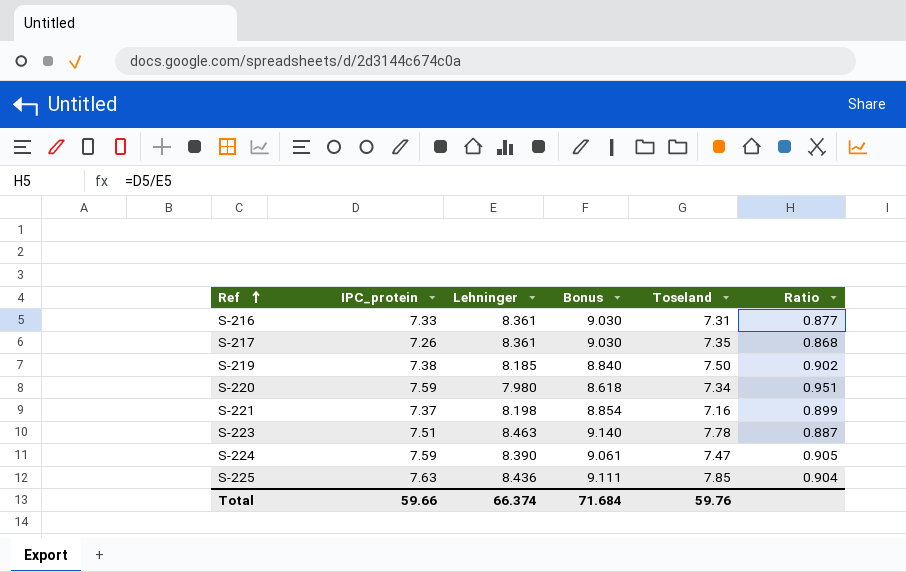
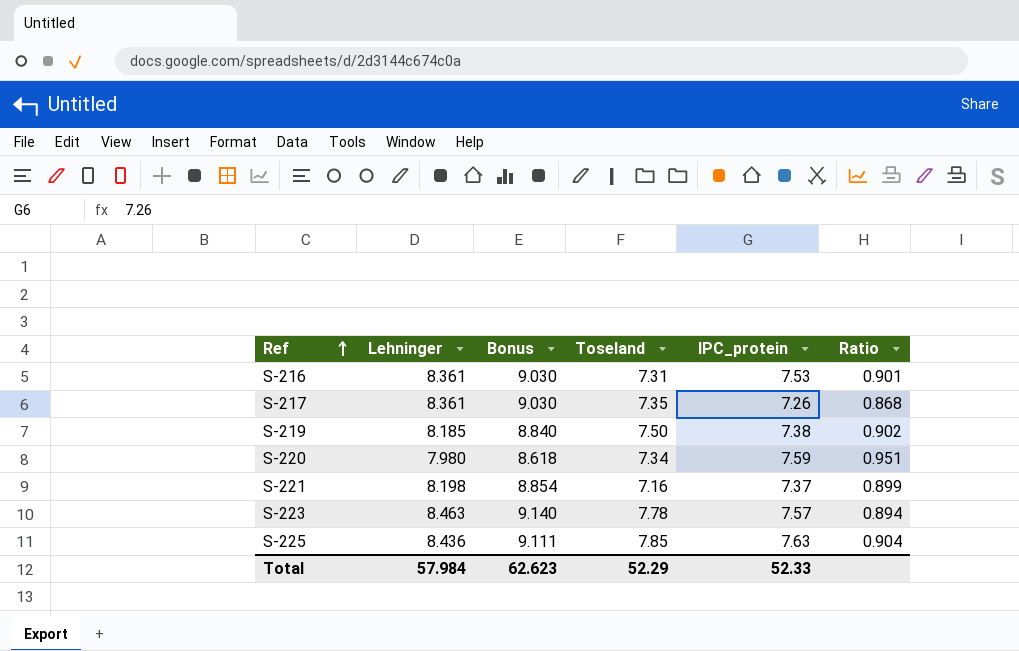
column IPC_protein | position: 2 -> 5
row S-224: 7.59 | 8.390 | 9.061 | 7.47 | 0.905 -> none
S-216 | IPC_protein: 7.33 -> 7.53
S-216 | Ratio: 0.877 -> 0.901
S-223 | IPC_protein: 7.51 -> 7.57
S-223 | Ratio: 0.887 -> 0.894
Total | Lehninger: 66.374 -> 57.984
Total | Bonus: 71.684 -> 62.623
Total | Toseland: 59.76 -> 52.29
Total | IPC_protein: 59.66 -> 52.33

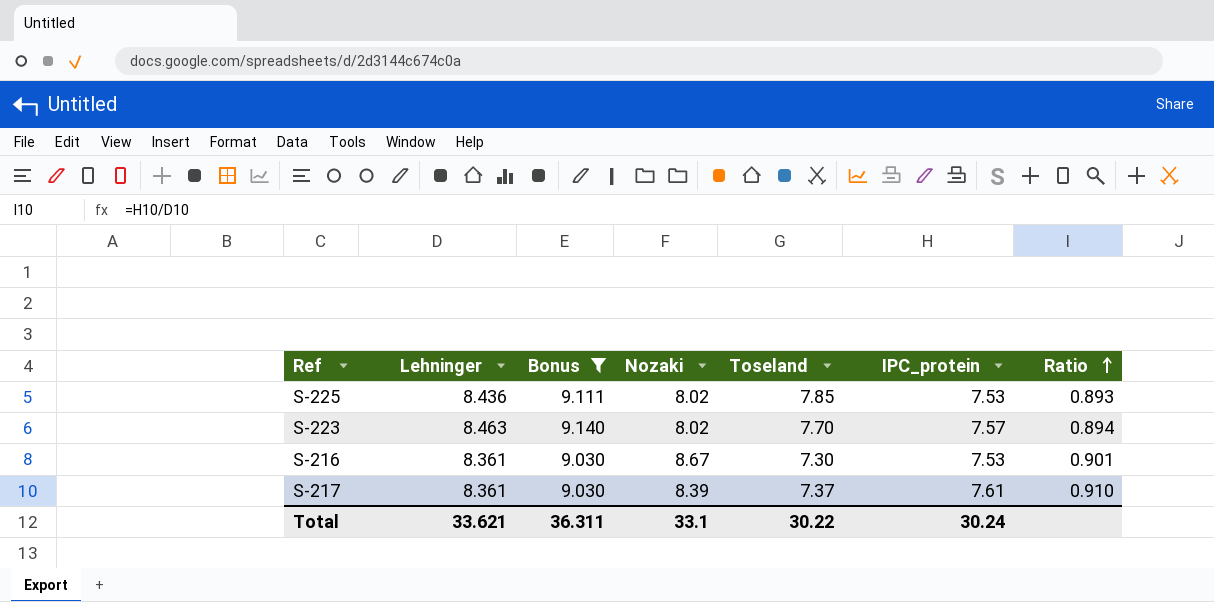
filter: none -> Bonus >= 9.030
row order: Ref ascending -> Ratio ascending
column Nozaki | position: none -> 4
S-225 | IPC_protein: 7.63 -> 7.53
S-225 | Ratio: 0.904 -> 0.893
S-223 | Toseland: 7.78 -> 7.70
S-216 | Toseland: 7.31 -> 7.30
S-217 | Toseland: 7.35 -> 7.37
S-217 | IPC_protein: 7.26 -> 7.61
S-217 | Ratio: 0.868 -> 0.910
Total | Lehninger: 57.984 -> 33.621
Total | Bonus: 62.623 -> 36.311
Total | Toseland: 52.29 -> 30.22
Total | IPC_protein: 52.33 -> 30.24

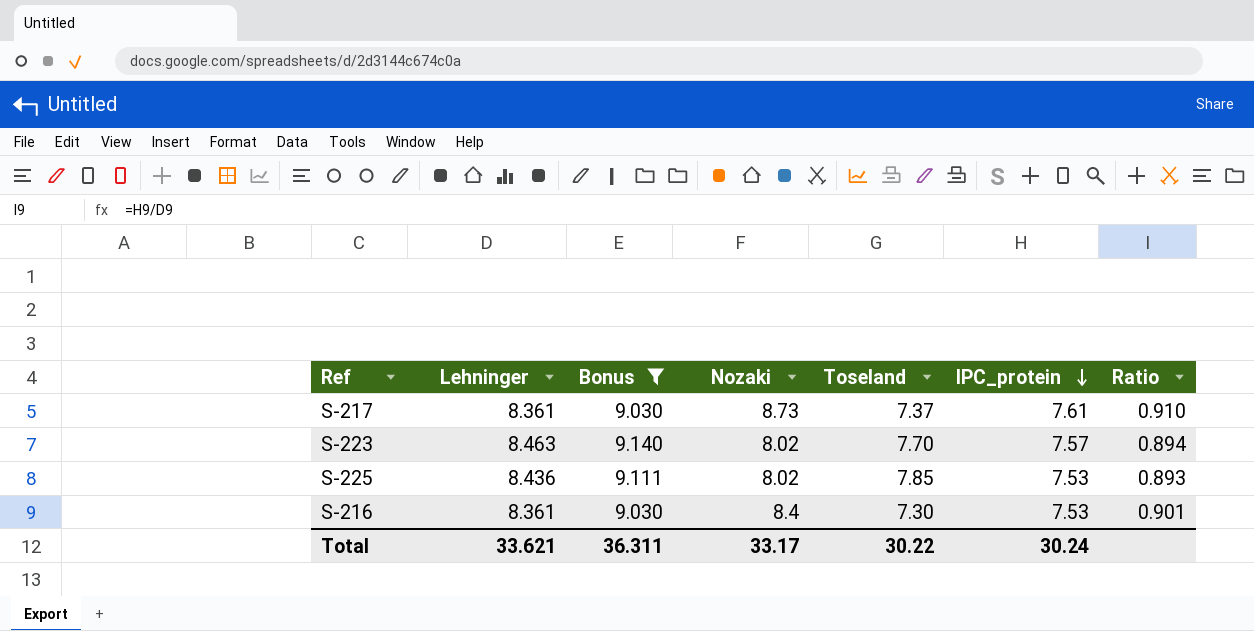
row order: Ratio ascending -> IPC_protein descending
S-217 | Nozaki: 8.39 -> 8.73
S-216 | Nozaki: 8.67 -> 8.4
Total | Nozaki: 33.1 -> 33.17

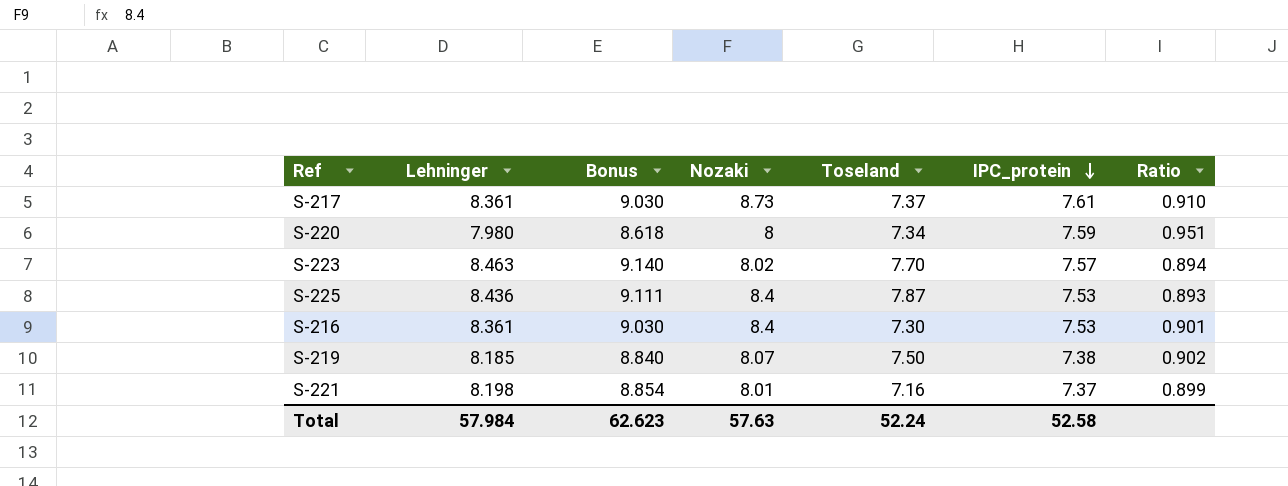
filter: Bonus >= 9.030 -> none
S-225 | Nozaki: 8.02 -> 8.4
S-225 | Toseland: 7.85 -> 7.87
Total | Lehninger: 33.621 -> 57.984
Total | Bonus: 36.311 -> 62.623
Total | Nozaki: 33.17 -> 57.63
Total | Toseland: 30.22 -> 52.24
Total | IPC_protein: 30.24 -> 52.58

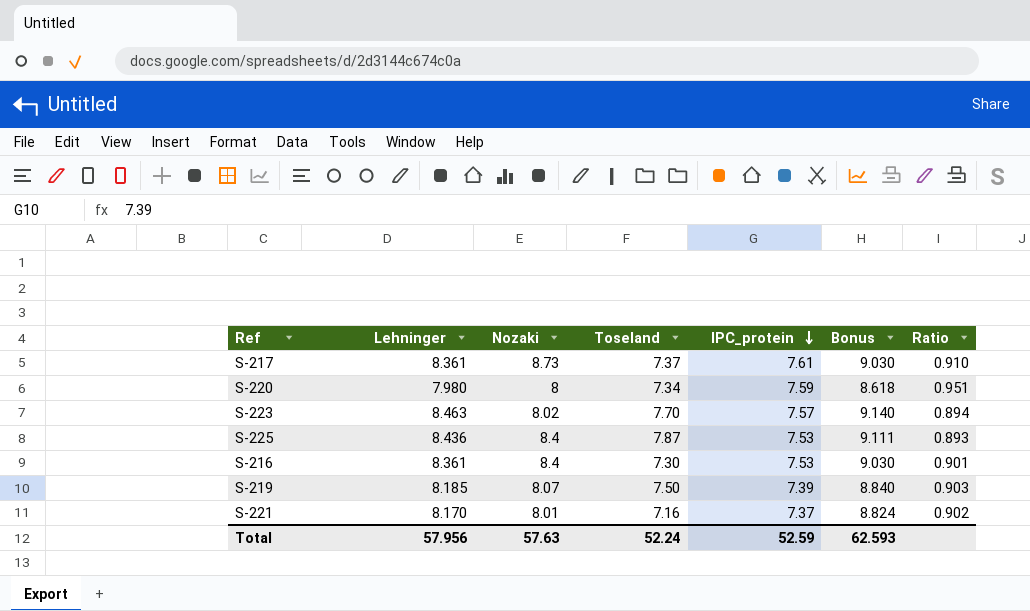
column Bonus | position: 3 -> 6
S-219 | IPC_protein: 7.38 -> 7.39
S-219 | Ratio: 0.902 -> 0.903
S-221 | Lehninger: 8.198 -> 8.170
S-221 | Bonus: 8.854 -> 8.824
S-221 | Ratio: 0.899 -> 0.902
Total | Lehninger: 57.984 -> 57.956
Total | IPC_protein: 52.58 -> 52.59
Total | Bonus: 62.623 -> 62.593

